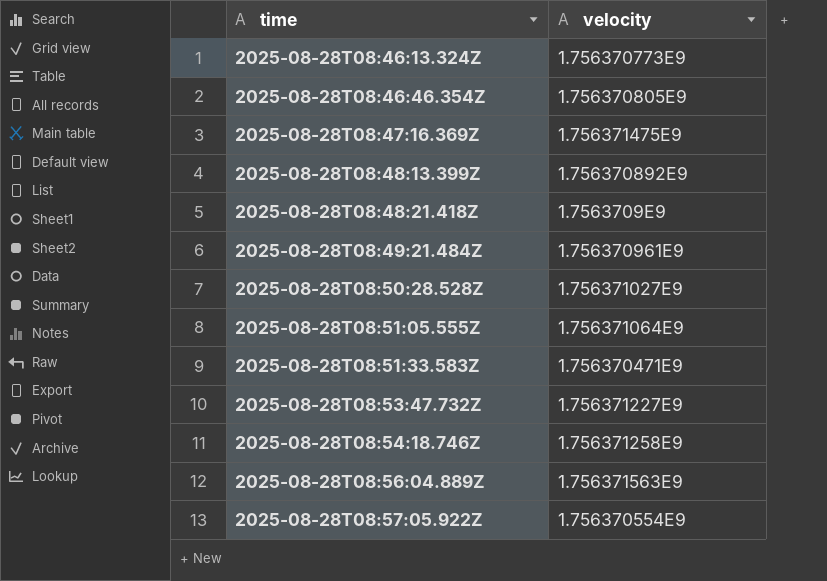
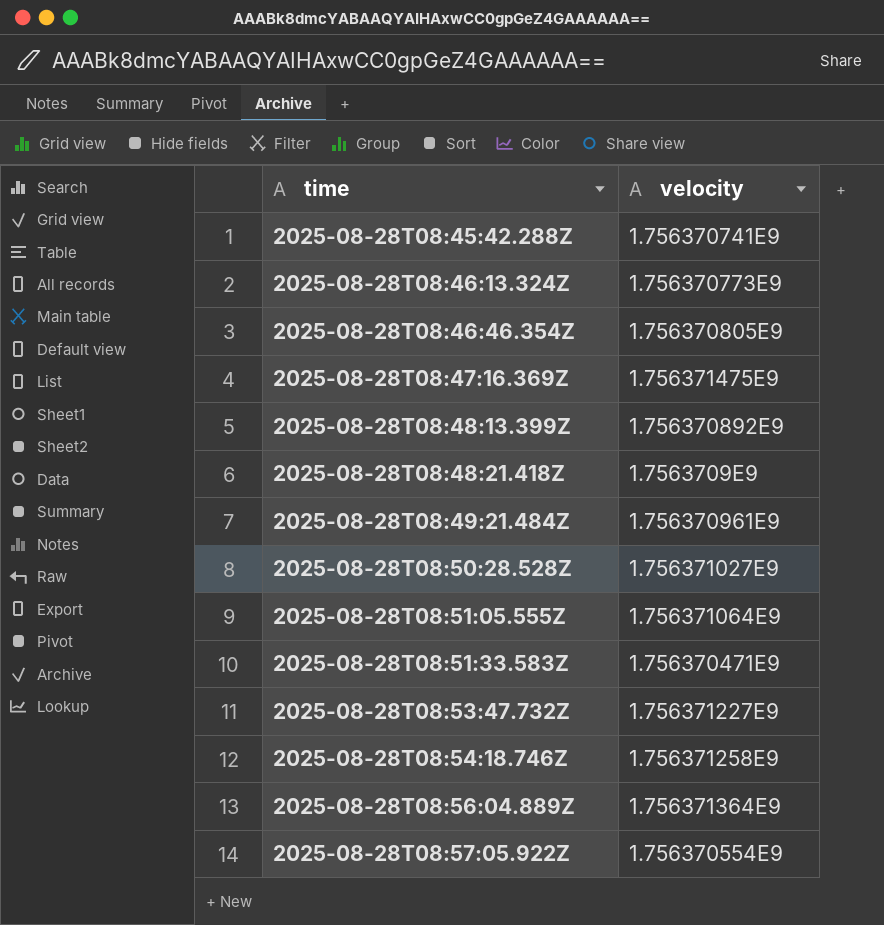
row 2025-08-28T08:45:42.288Z: none -> 1.756370741E9
2025-08-28T08:56:04.889Z | velocity: 1.756371563E9 -> 1.756371364E9

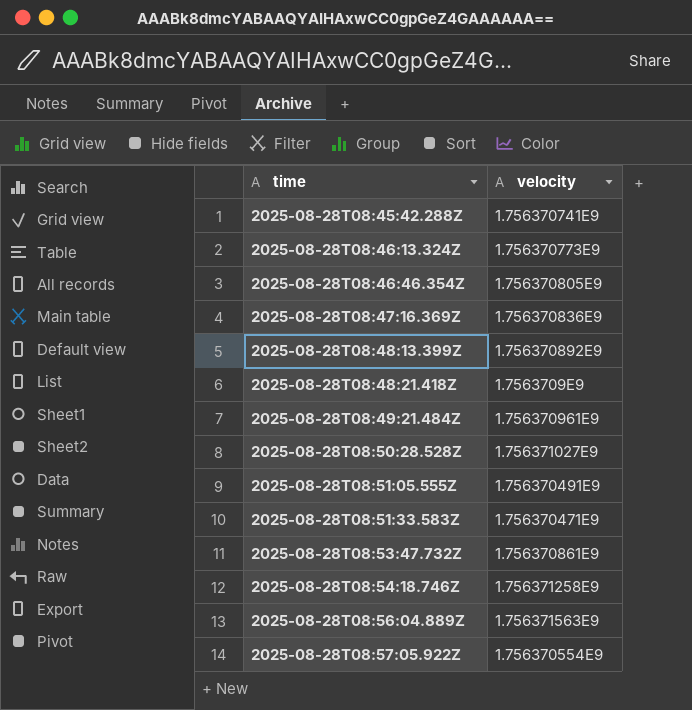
2025-08-28T08:47:16.369Z | velocity: 1.756371475E9 -> 1.756370836E9
2025-08-28T08:51:05.555Z | velocity: 1.756371064E9 -> 1.756370491E9
2025-08-28T08:53:47.732Z | velocity: 1.756371227E9 -> 1.756370861E9
2025-08-28T08:56:04.889Z | velocity: 1.756371364E9 -> 1.756371563E9

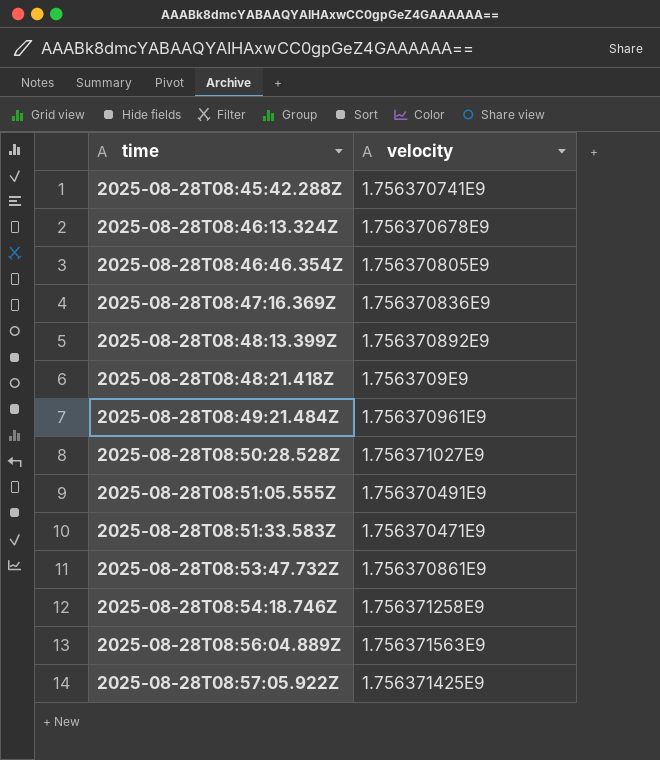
2025-08-28T08:46:13.324Z | velocity: 1.756370773E9 -> 1.756370678E9
2025-08-28T08:57:05.922Z | velocity: 1.756370554E9 -> 1.756371425E9

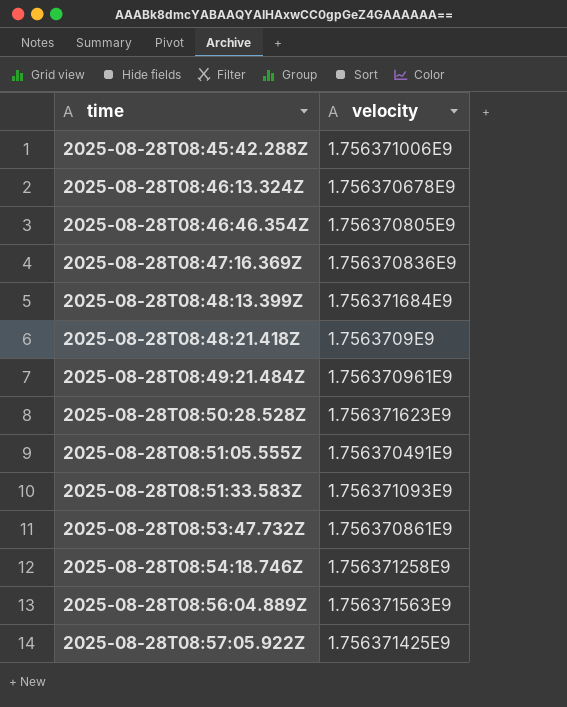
2025-08-28T08:45:42.288Z | velocity: 1.756370741E9 -> 1.756371006E9
2025-08-28T08:48:13.399Z | velocity: 1.756370892E9 -> 1.756371684E9
2025-08-28T08:50:28.528Z | velocity: 1.756371027E9 -> 1.756371623E9
2025-08-28T08:51:33.583Z | velocity: 1.756370471E9 -> 1.756371093E9

